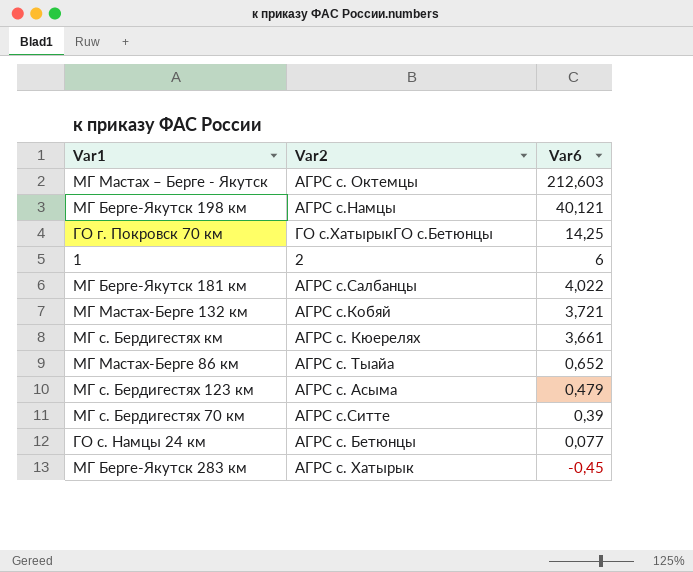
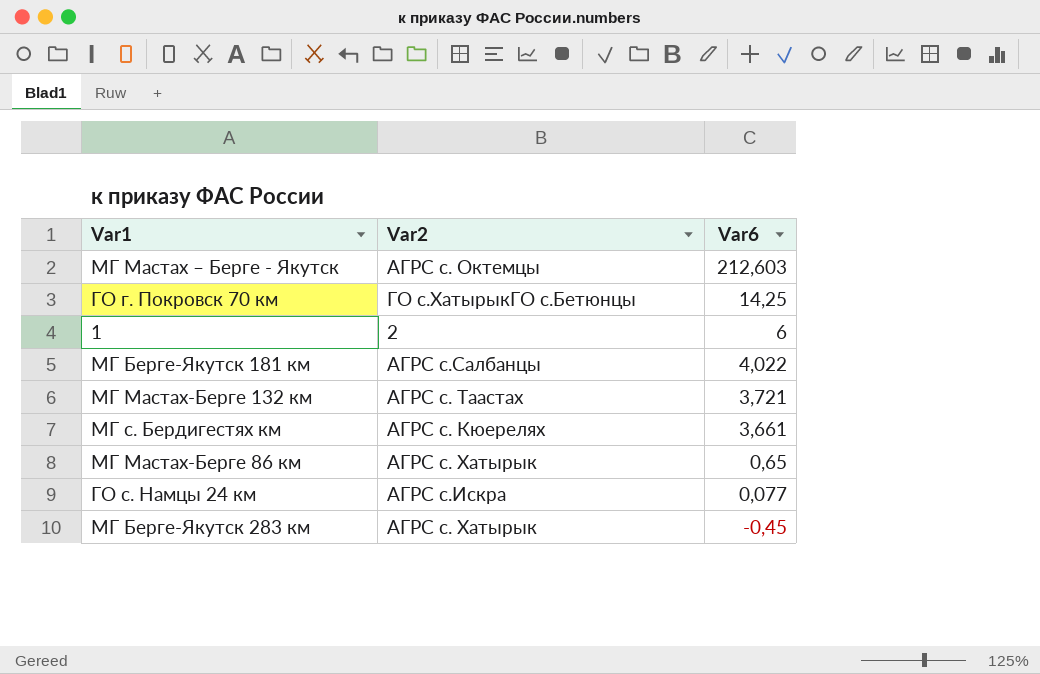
row МГ Берге-Якутск 198 км: АГРС с.Намцы | 40,121 -> none
row МГ с. Бердигестях 123 км: АГРС с. Асыма | 0,479 -> none
row МГ с. Бердигестях 70 км: АГРС с.Ситте | 0,39 -> none
МГ Мастах-Берге 132 км | Var2: АГРС с.Кобяй -> АГРС с. Таастах
МГ Мастах-Берге 86 км | Var2: АГРС с. Тыайа -> АГРС с. Хатырык
МГ Мастах-Берге 86 км | Var6: 0,652 -> 0,65
ГО с. Намцы 24 км | Var2: АГРС с. Бетюнцы -> АГРС с.Искра

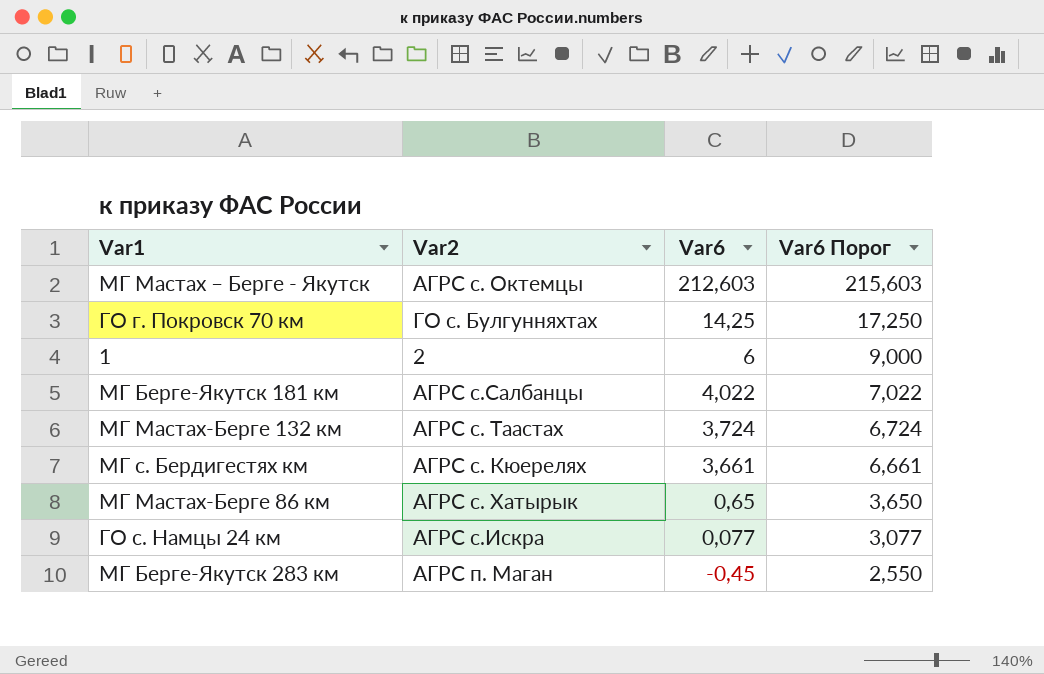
column Var6 Порог | formula: none -> [Var6] + 3
ГО г. Покровск 70 км | Var2: ГО с.ХатырыкГО с.Бетюнцы -> ГО с. Булгунняхтах
МГ Мастах-Берге 132 км | Var6: 3,721 -> 3,724
МГ Берге-Якутск 283 км | Var2: АГРС с. Хатырык -> АГРС п. Маган

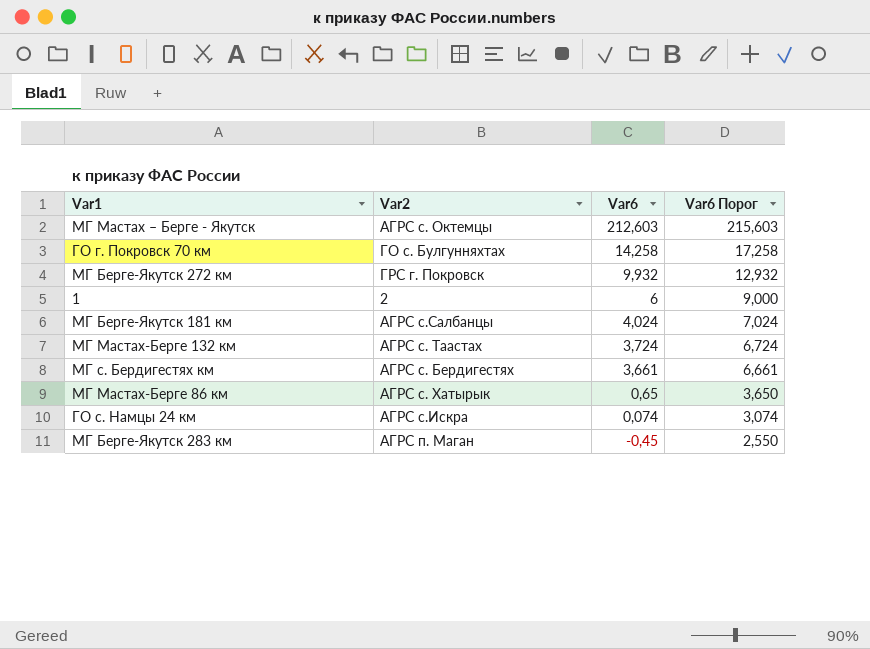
ГО г. Покровск 70 км | Var6: 14,25 -> 14,258
ГО г. Покровск 70 км | Var6 Порог: 17,250 -> 17,258
row МГ Берге-Якутск 272 км: none -> ГРС г. Покровск | 9,932 | 12,932
МГ Берге-Якутск 181 км | Var6: 4,022 -> 4,024
МГ Берге-Якутск 181 км | Var6 Порог: 7,022 -> 7,024
МГ с. Бердигестях км | Var2: АГРС с. Кюерелях -> АГРС с. Бердигестях
ГО с. Намцы 24 км | Var6: 0,077 -> 0,074
ГО с. Намцы 24 км | Var6 Порог: 3,077 -> 3,074

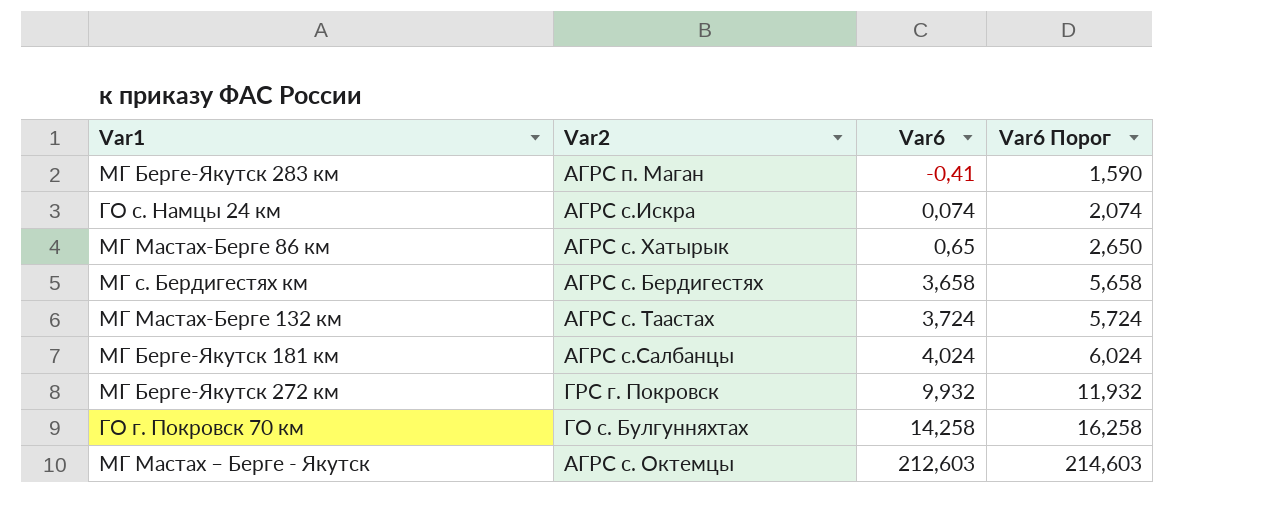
row order: Var6 descending -> Var6 ascending
column Var6 Порог | formula: [Var6] + 3 -> [Var6] + 2
row 1: 2 | 6 | 9,000 -> none
МГ Берге-Якутск 283 км | Var6: -0,45 -> -0,41
МГ с. Бердигестях км | Var6: 3,661 -> 3,658

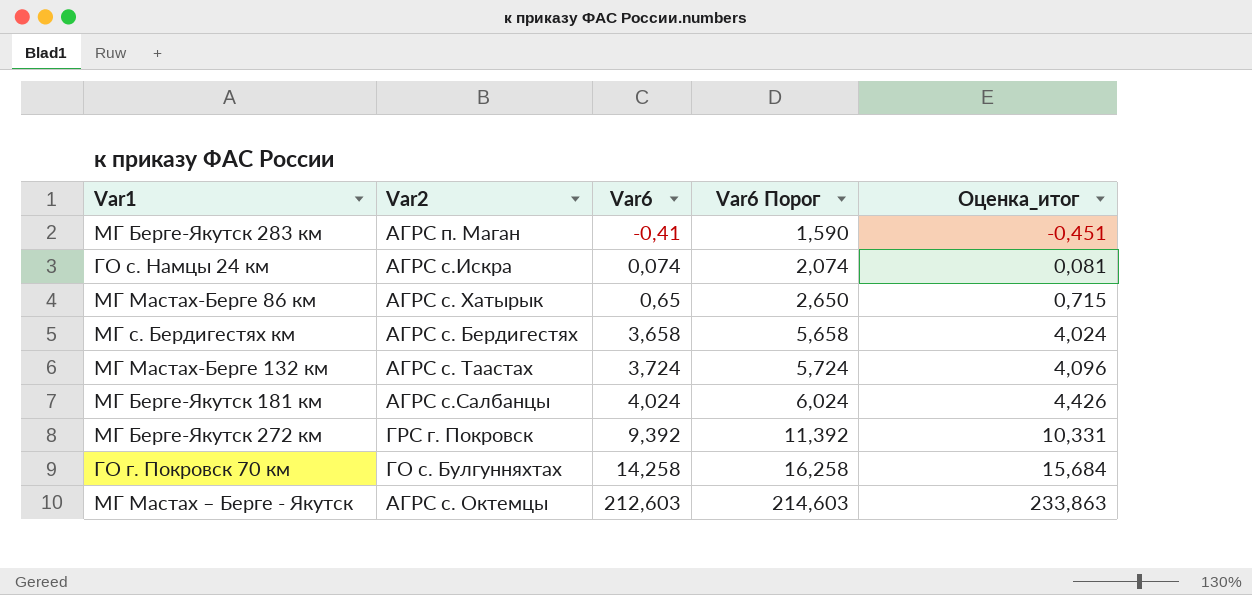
column Оценка_итог | formula: none -> [Var6] * 1,1
МГ Берге-Якутск 272 км | Var6: 9,932 -> 9,392
МГ Берге-Якутск 272 км | Var6 Порог: 11,932 -> 11,392

